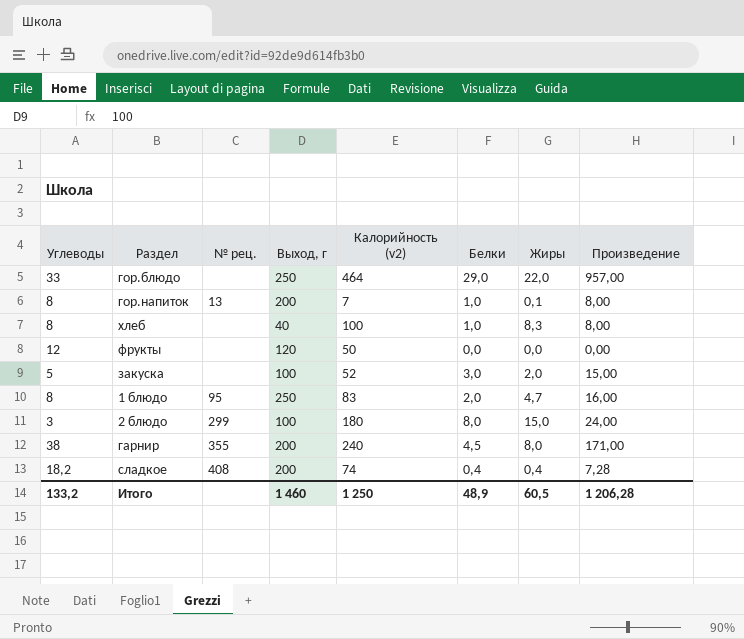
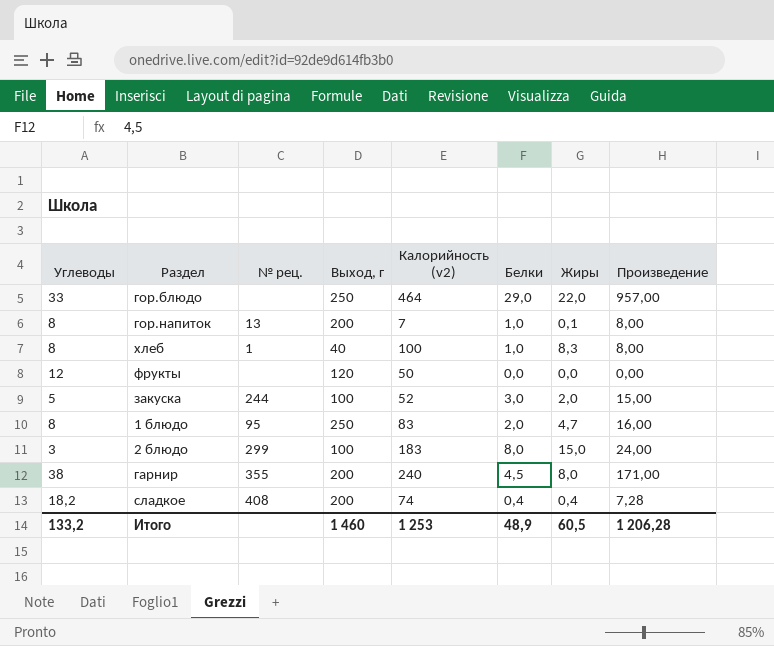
хлеб | № рец.: none -> 1
закуска | № рец.: none -> 244
2 блюдо | Калорийность (v2): 180 -> 183
Итого | Калорийность (v2): 1 250 -> 1 253

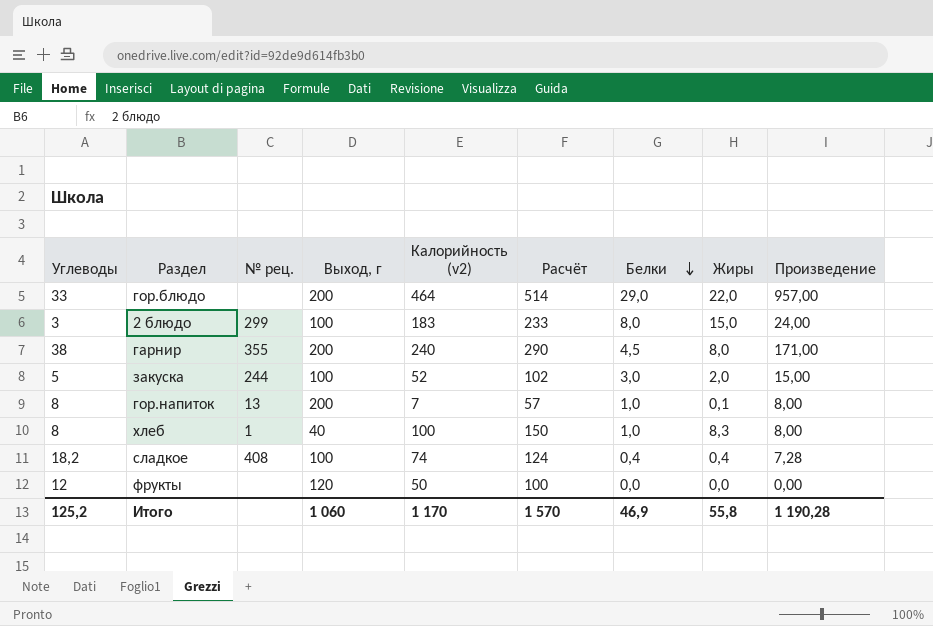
row order: none -> Белки descending
column Расчёт | formula: none -> [Калорийность (v2)] + 50
row 1 блюдо: 8 | 95 | 250 | 83 | 2,0 | 4,7 | 16,00 -> none
гор.блюдо | Выход, г: 250 -> 200
сладкое | Выход, г: 200 -> 100
Итого | Углеводы: 133,2 -> 125,2
Итого | Выход, г: 1 460 -> 1 060
Итого | Калорийность (v2): 1 253 -> 1 170
Итого | Белки: 48,9 -> 46,9
Итого | Жиры: 60,5 -> 55,8
Итого | Произведение: 1 206,28 -> 1 190,28

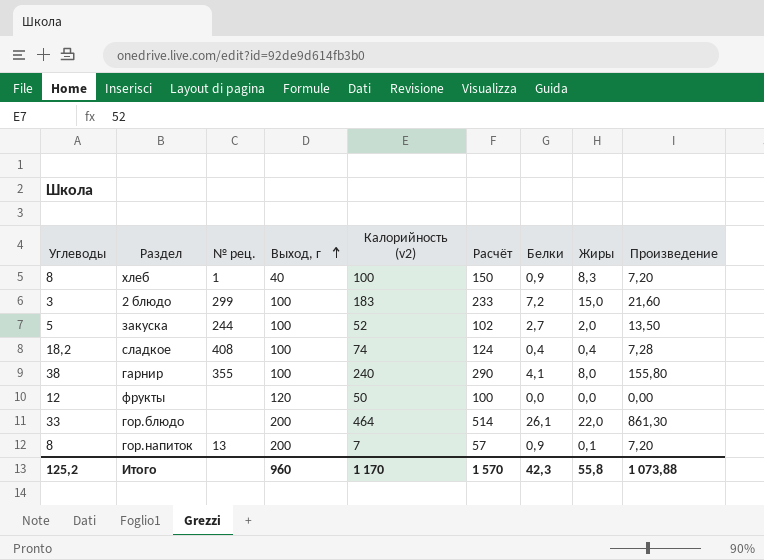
row order: Белки descending -> Выход, г ascending
хлеб | Белки: 1,0 -> 0,9
хлеб | Произведение: 8,00 -> 7,20
2 блюдо | Белки: 8,0 -> 7,2
2 блюдо | Произведение: 24,00 -> 21,60
закуска | Белки: 3,0 -> 2,7
закуска | Произведение: 15,00 -> 13,50
гарнир | Выход, г: 200 -> 100
гарнир | Белки: 4,5 -> 4,1
гарнир | Произведение: 171,00 -> 155,80
гор.блюдо | Белки: 29,0 -> 26,1
гор.блюдо | Произведение: 957,00 -> 861,30
гор.напиток | Белки: 1,0 -> 0,9
гор.напиток | Произведение: 8,00 -> 7,20
Итого | Выход, г: 1 060 -> 960
Итого | Белки: 46,9 -> 42,3
Итого | Произведение: 1 190,28 -> 1 073,88

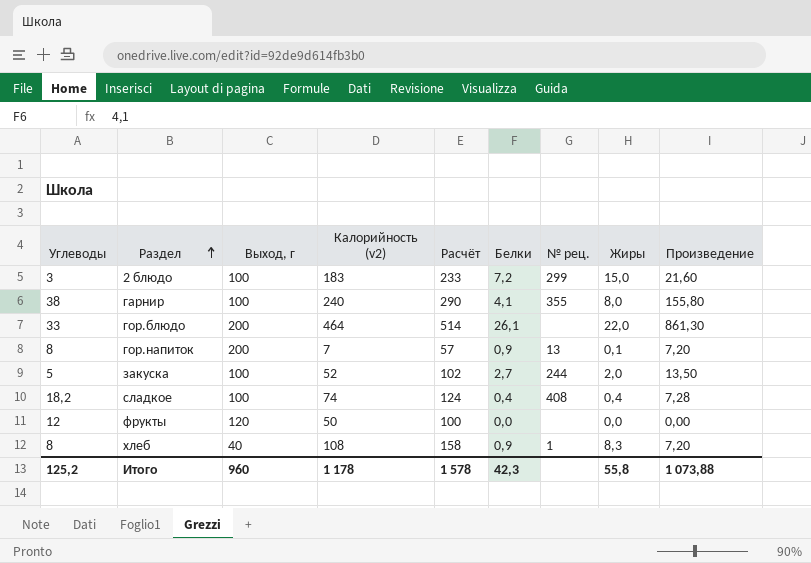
row order: Выход, г ascending -> Раздел ascending
column № рец. | position: 3 -> 7
хлеб | Калорийность (v2): 100 -> 108
хлеб | Расчёт: 150 -> 158
Итого | Калорийность (v2): 1 170 -> 1 178
Итого | Расчёт: 1 570 -> 1 578

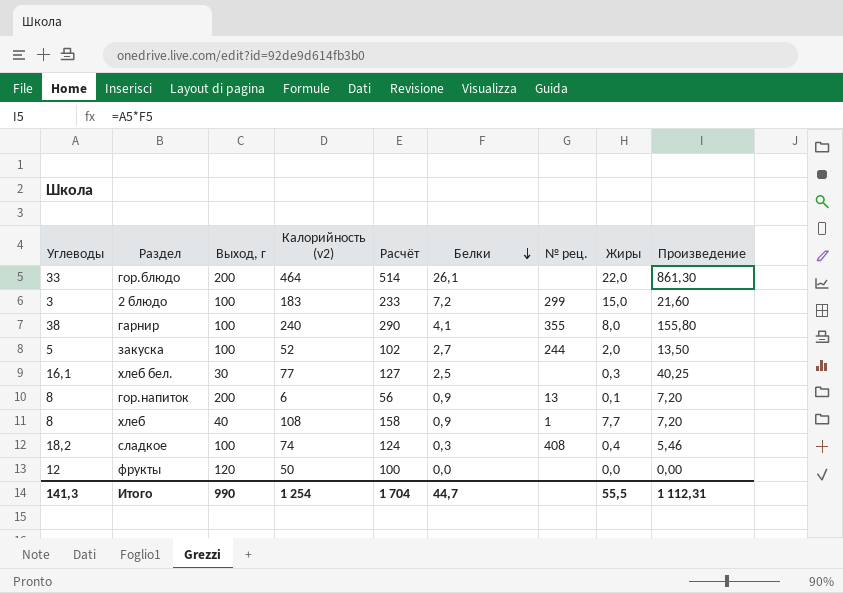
row order: Раздел ascending -> Белки descending
row хлеб бел.: none -> 16,1 | 30 | 77 | 127 | 2,5 | none | 0,3 | 40,25
гор.напиток | Калорийность (v2): 7 -> 6
гор.напиток | Расчёт: 57 -> 56
хлеб | Жиры: 8,3 -> 7,7
сладкое | Белки: 0,4 -> 0,3
сладкое | Произведение: 7,28 -> 5,46
Итого | Углеводы: 125,2 -> 141,3
Итого | Выход, г: 960 -> 990
Итого | Калорийность (v2): 1 178 -> 1 254
Итого | Расчёт: 1 578 -> 1 704
Итого | Белки: 42,3 -> 44,7
Итого | Жиры: 55,8 -> 55,5
Итого | Произведение: 1 073,88 -> 1 112,31

